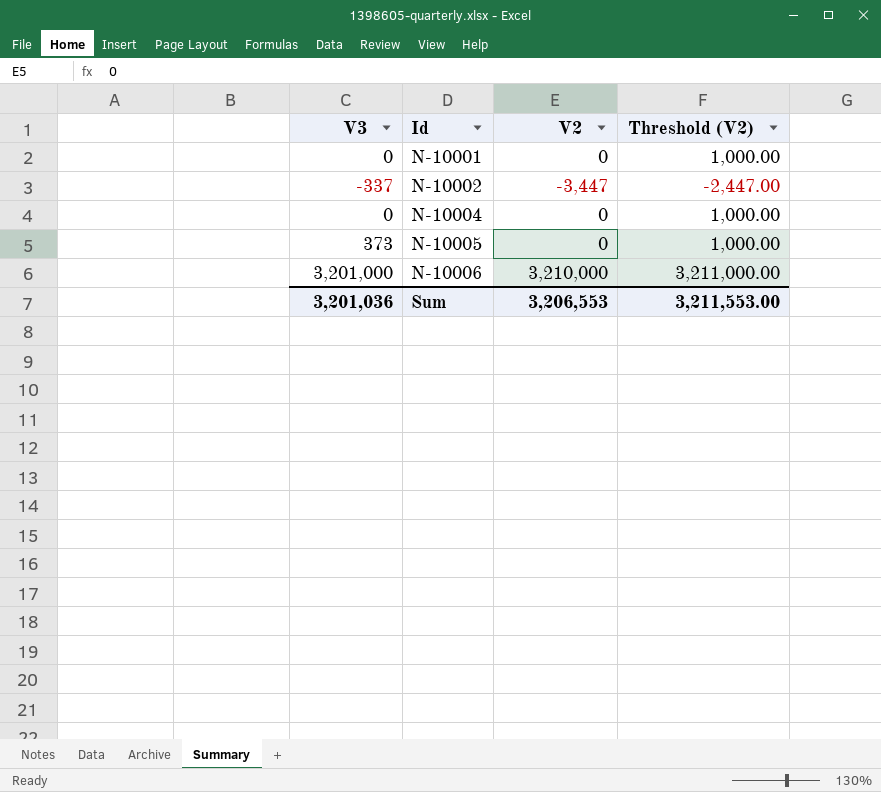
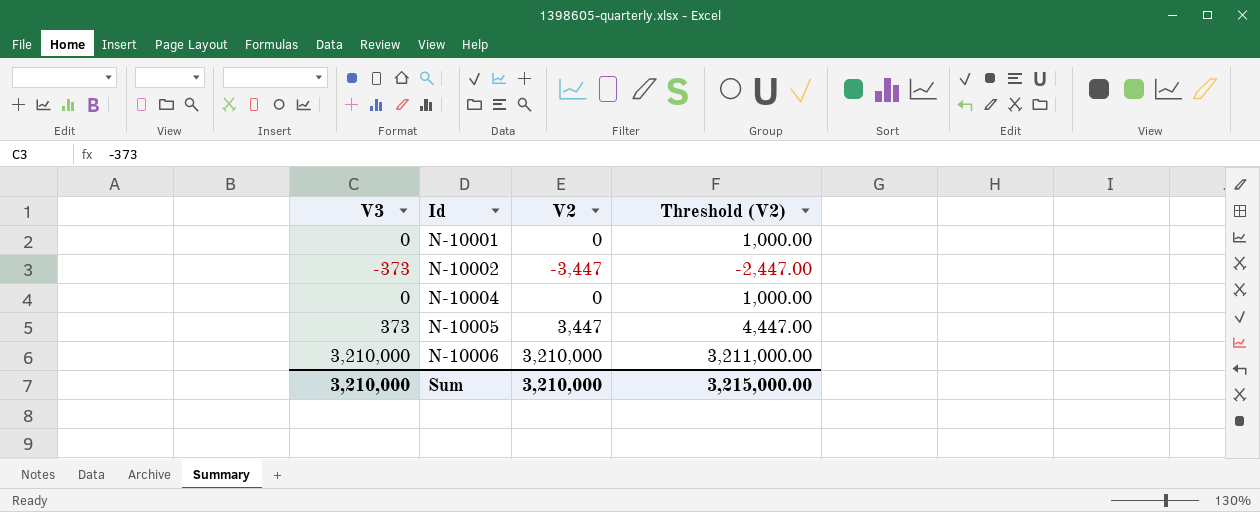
N-10002 | V3: -337 -> -373
N-10005 | V2: 0 -> 3,447
N-10005 | Threshold (V2): 1,000.00 -> 4,447.00
N-10006 | V3: 3,201,000 -> 3,210,000
Sum | V3: 3,201,036 -> 3,210,000
Sum | V2: 3,206,553 -> 3,210,000
Sum | Threshold (V2): 3,211,553.00 -> 3,215,000.00

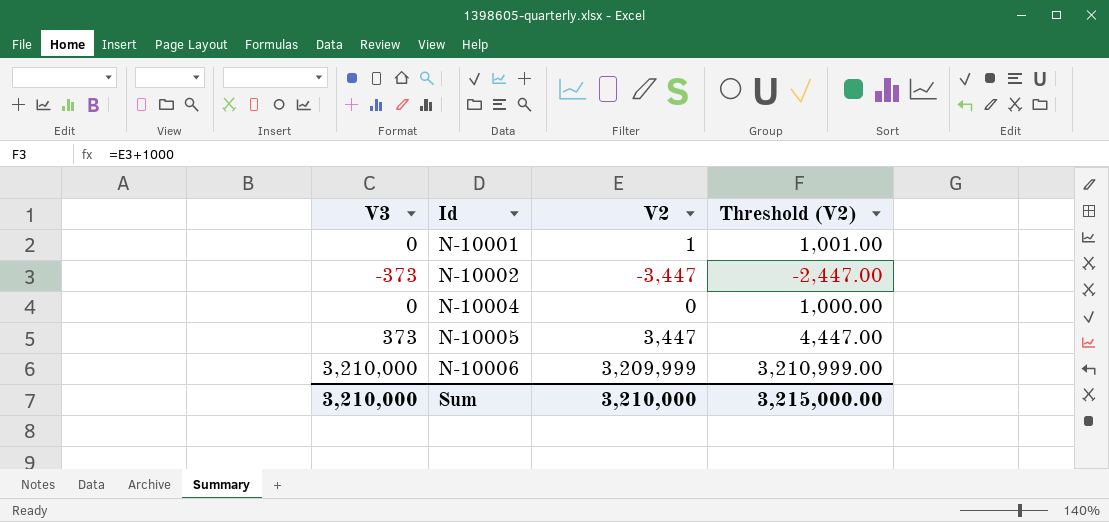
N-10001 | V2: 0 -> 1
N-10001 | Threshold (V2): 1,000.00 -> 1,001.00
N-10006 | V2: 3,210,000 -> 3,209,999
N-10006 | Threshold (V2): 3,211,000.00 -> 3,210,999.00

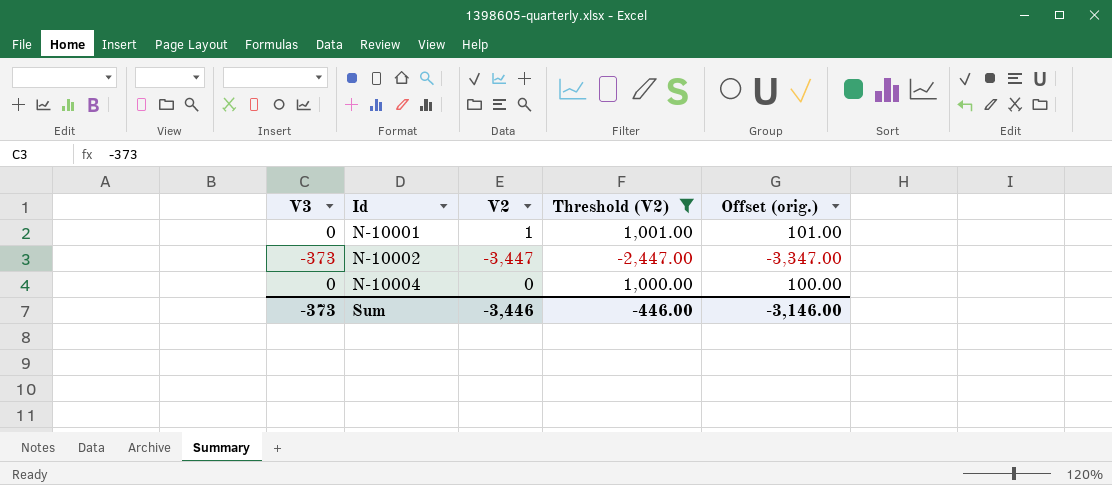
filter: none -> Threshold (V2) <= 1,001.00
column Offset (orig.) | formula: none -> [V2] + 100
Sum | V3: 3,210,000 -> -373
Sum | V2: 3,210,000 -> -3,446
Sum | Threshold (V2): 3,215,000.00 -> -446.00

